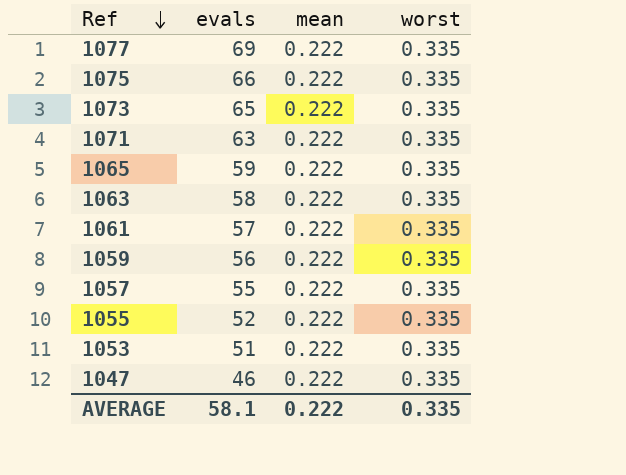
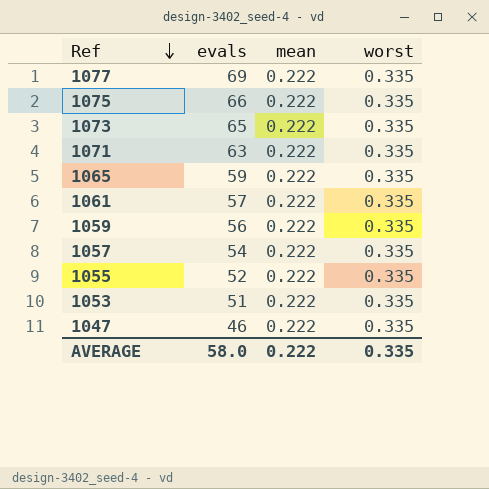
row 1063: 58 | 0.222 | 0.335 -> none
1057 | evals: 55 -> 54
AVERAGE | evals: 58.1 -> 58.0

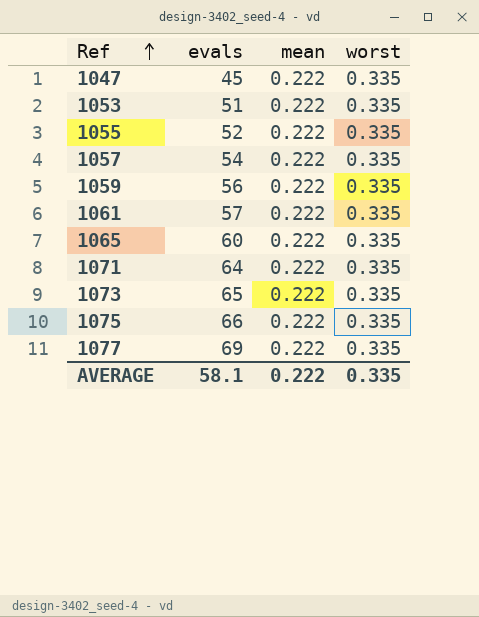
row order: Ref descending -> Ref ascending
1047 | evals: 46 -> 45
1065 | evals: 59 -> 60
1071 | evals: 63 -> 64
AVERAGE | evals: 58.0 -> 58.1

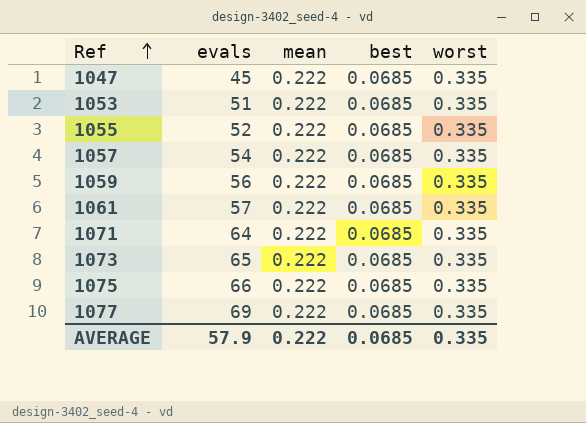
column best | position: none -> 4
row 1065: 60 | 0.222 | 0.335 -> none
AVERAGE | evals: 58.1 -> 57.9

